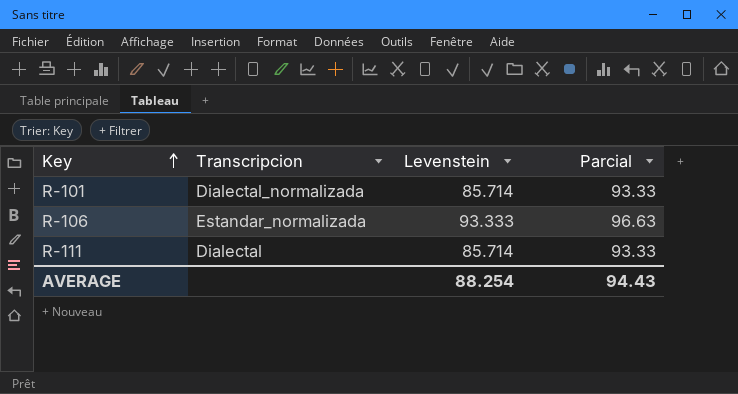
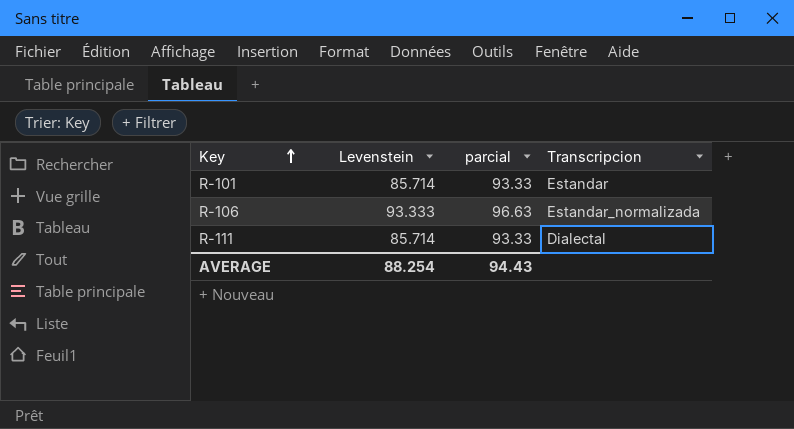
column name: Parcial -> parcial
column Transcripcion | position: 2 -> 4
R-101 | Transcripcion: Dialectal_normalizada -> Estandar

